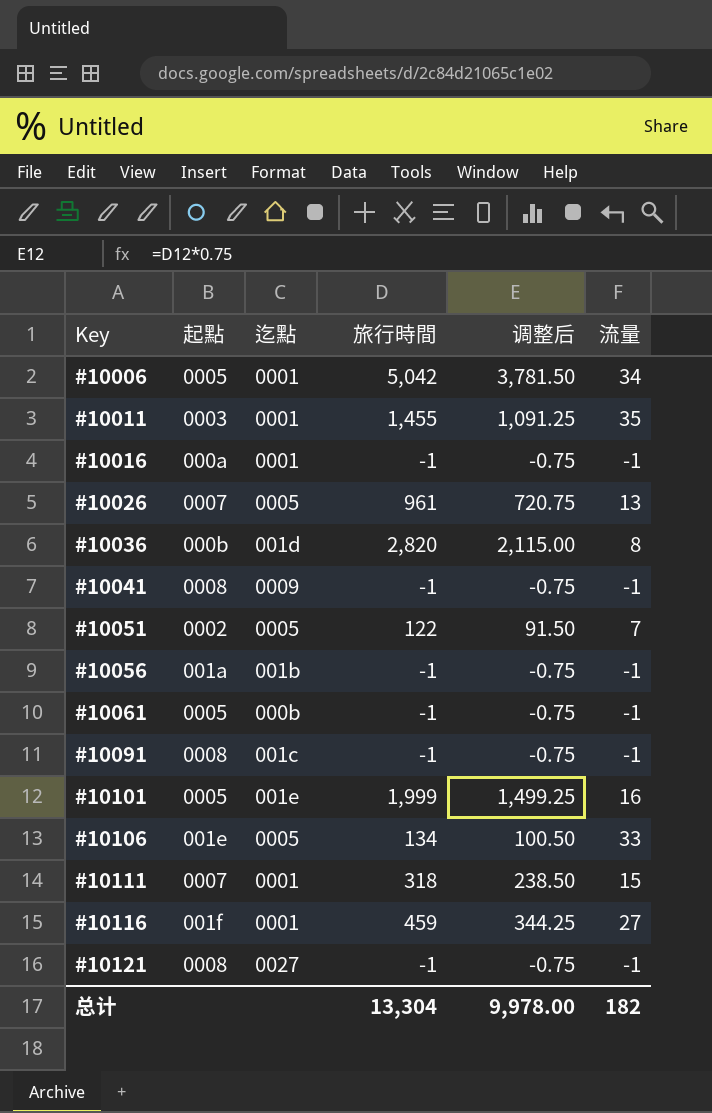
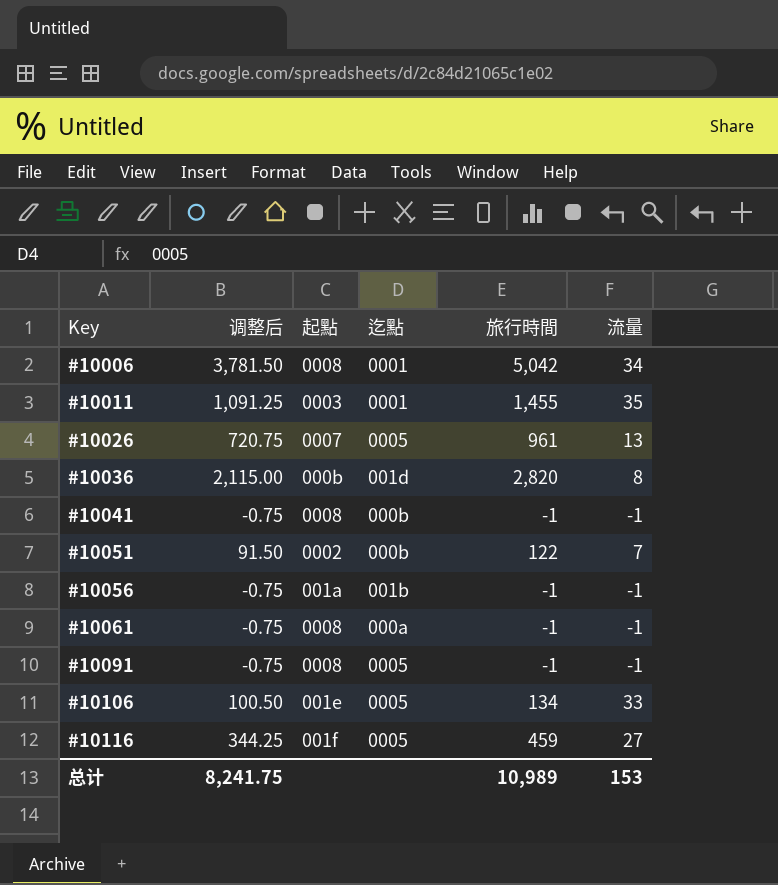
column 调整后 | position: 5 -> 2
row #10016: 000a | 0001 | -1 | -0.75 | -1 -> none
row #10101: 0005 | 001e | 1,999 | 1,499.25 | 16 -> none
row #10111: 0007 | 0001 | 318 | 238.50 | 15 -> none
row #10121: 0008 | 0027 | -1 | -0.75 | -1 -> none
#10006 | 起點: 0005 -> 0008
#10041 | 迄點: 0009 -> 000b
#10051 | 迄點: 0005 -> 000b
#10061 | 起點: 0005 -> 0008
#10061 | 迄點: 000b -> 000a
#10091 | 迄點: 001c -> 0005
#10116 | 迄點: 0001 -> 0005
总计 | 调整后: 9,978.00 -> 8,241.75
总计 | 旅行時間: 13,304 -> 10,989
总计 | 流量: 182 -> 153

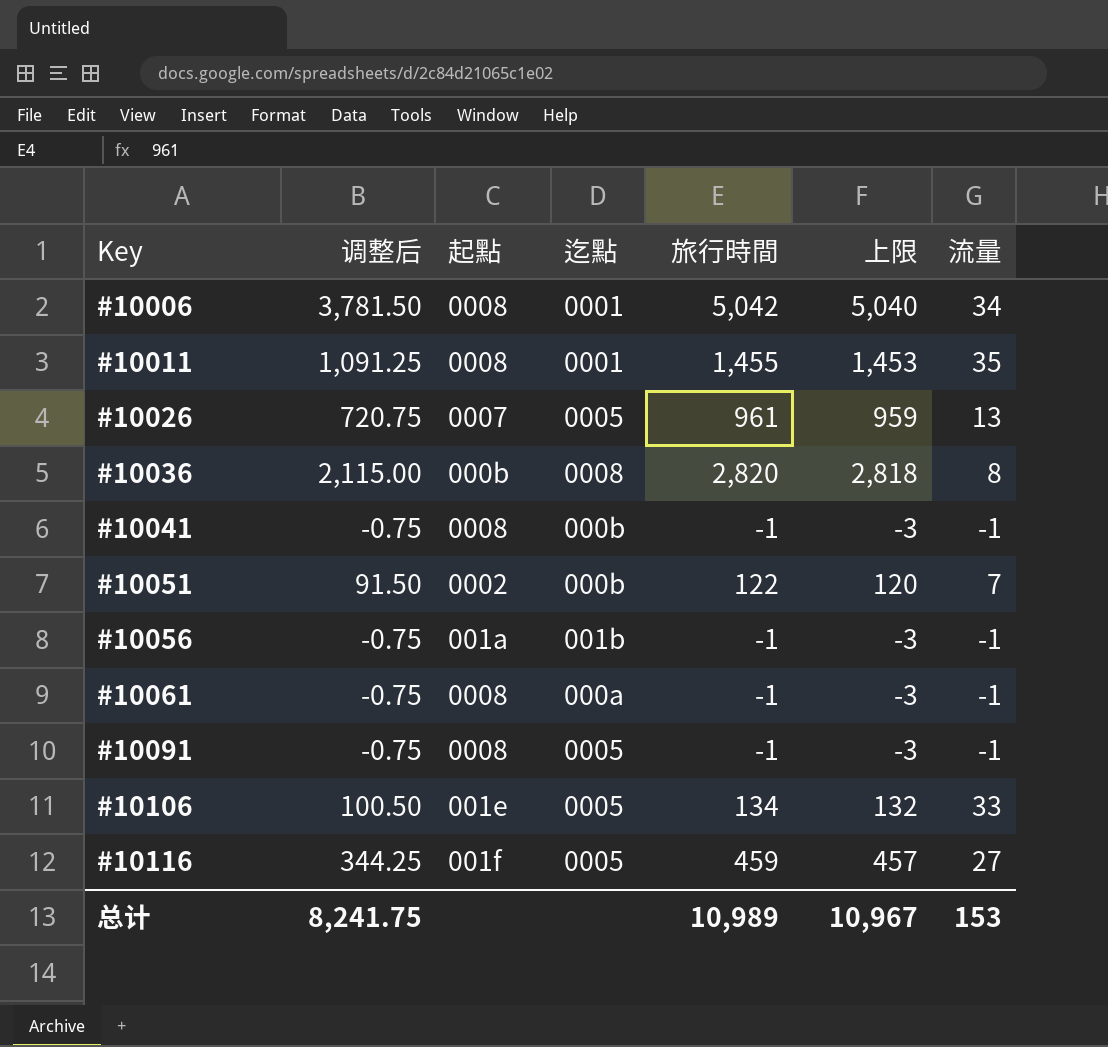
column 上限 | formula: none -> [旅行時間] - 2
#10011 | 起點: 0003 -> 0008
#10036 | 迄點: 001d -> 0008

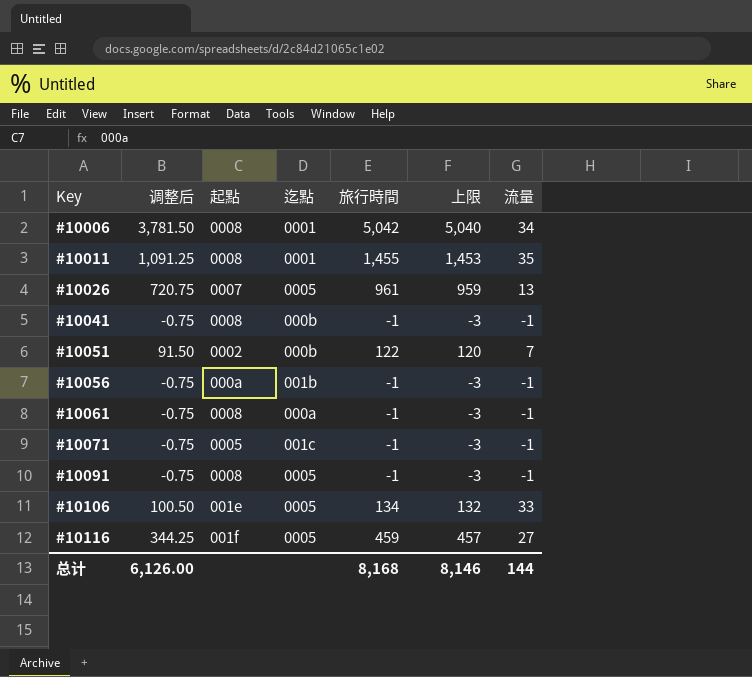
row #10036: 2,115.00 | 000b | 0008 | 2,820 | 2,818 | 8 -> none
#10056 | 起點: 001a -> 000a
row #10071: none -> -0.75 | 0005 | 001c | -1 | -3 | -1
总计 | 调整后: 8,241.75 -> 6,126.00
总计 | 旅行時間: 10,989 -> 8,168
总计 | 上限: 10,967 -> 8,146
总计 | 流量: 153 -> 144

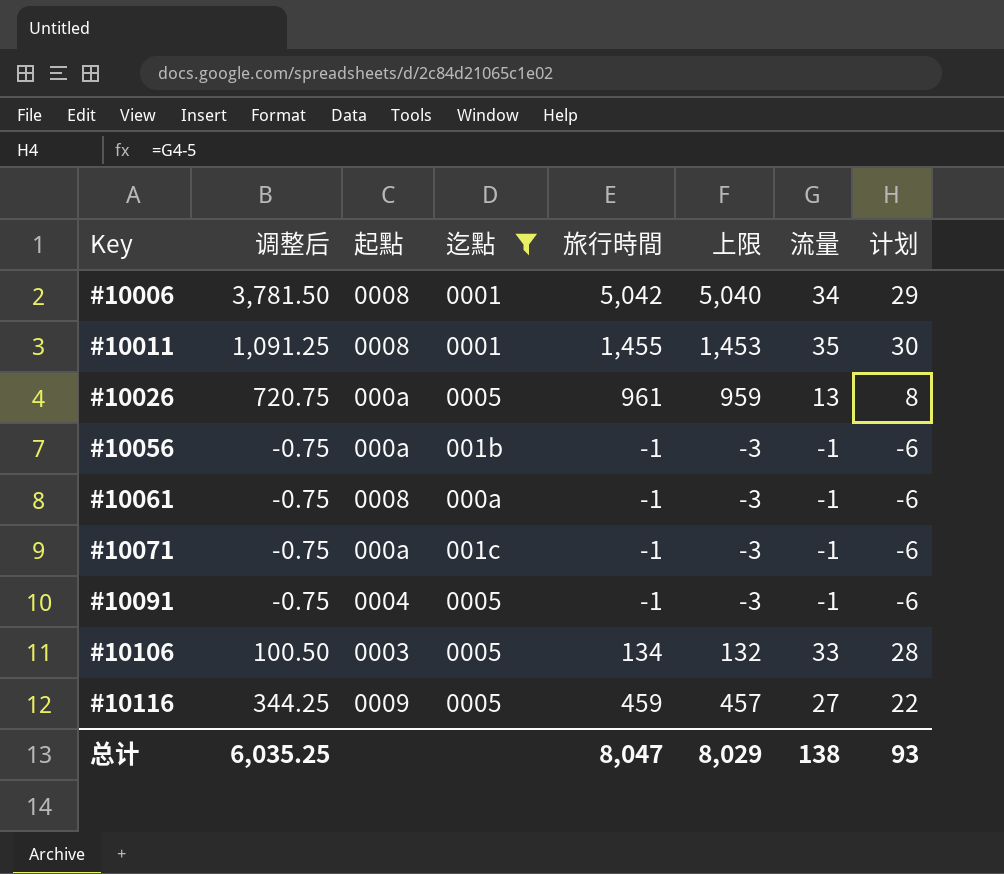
filter: none -> 迄點 != 000b
column 计划 | formula: none -> [流量] - 5
#10026 | 起點: 0007 -> 000a
#10071 | 起點: 0005 -> 000a
#10091 | 起點: 0008 -> 0004
#10106 | 起點: 001e -> 0003
#10116 | 起點: 001f -> 0009
总计 | 调整后: 6,126.00 -> 6,035.25
总计 | 旅行時間: 8,168 -> 8,047
总计 | 上限: 8,146 -> 8,029
总计 | 流量: 144 -> 138

